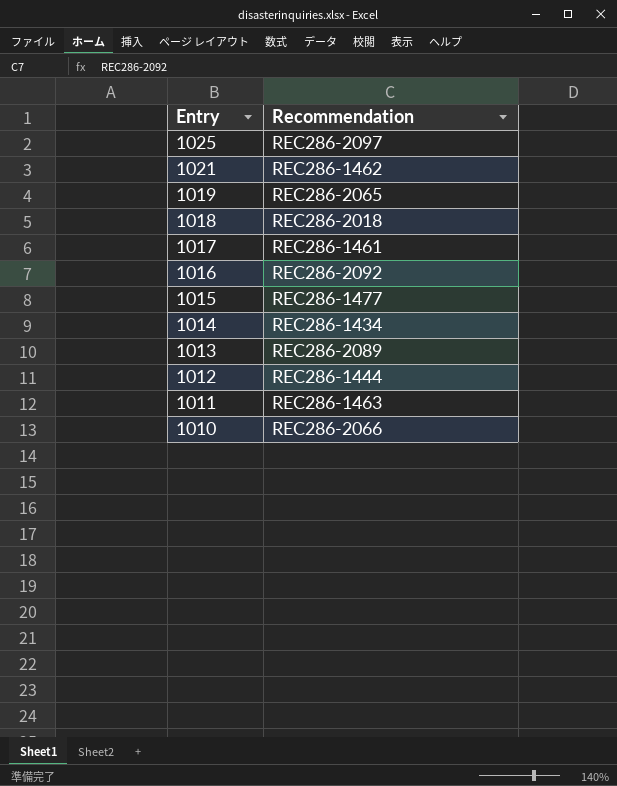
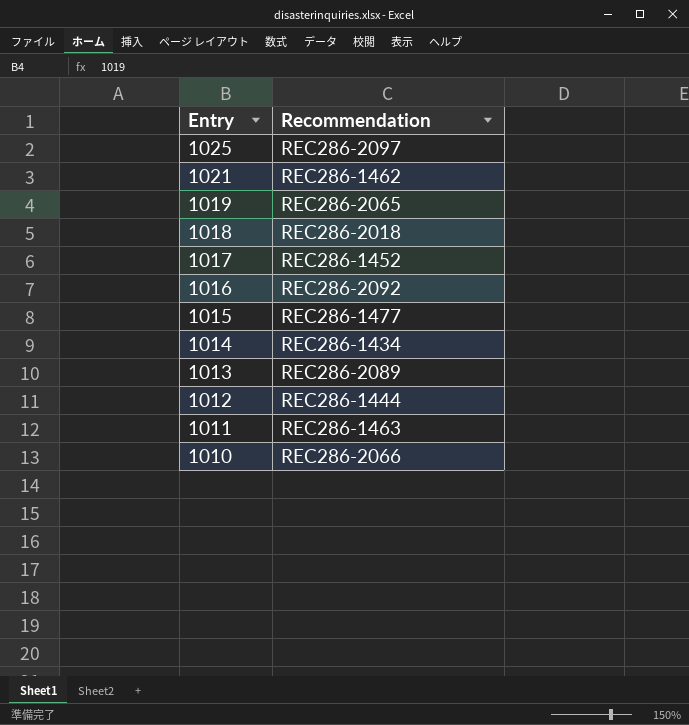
1017 | Recommendation: REC286-1461 -> REC286-1452

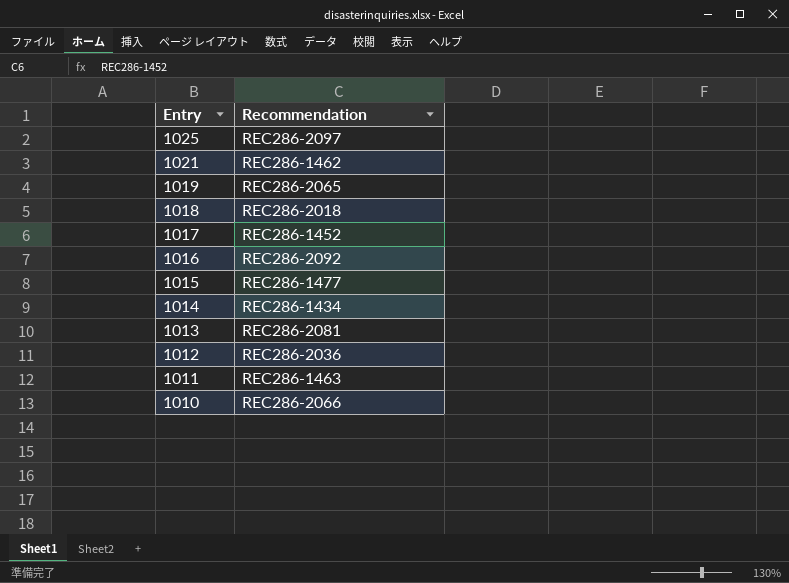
1013 | Recommendation: REC286-2089 -> REC286-2081
1012 | Recommendation: REC286-1444 -> REC286-2036

